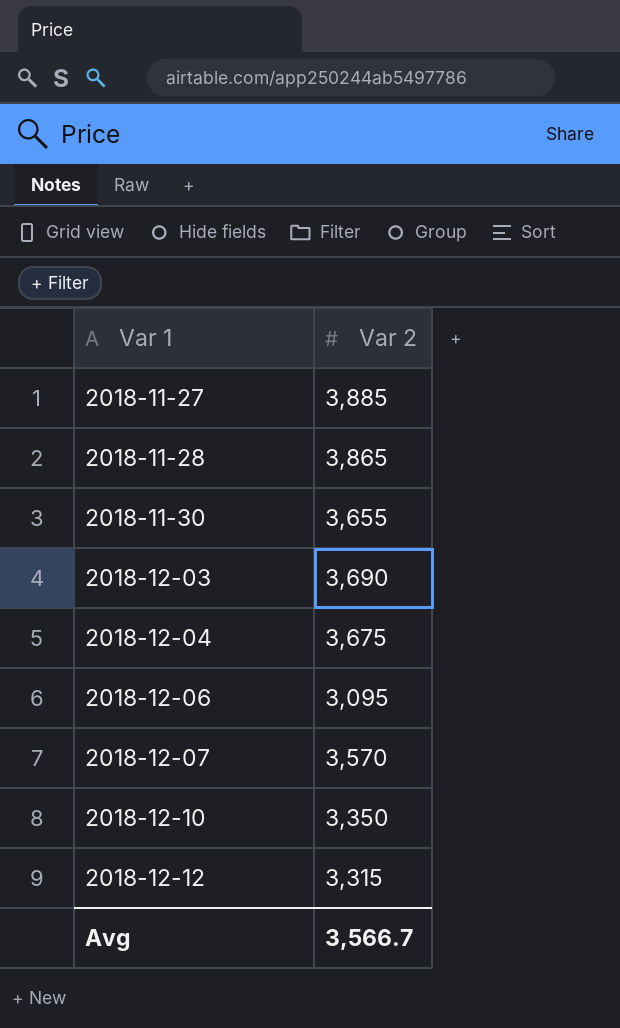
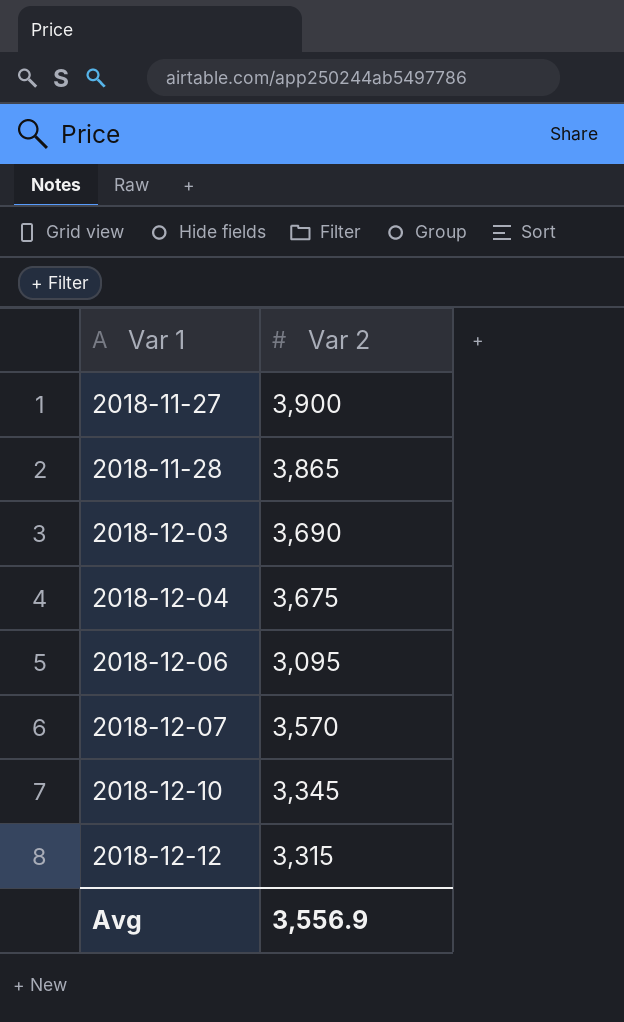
row 2018-11-30: 3,655 -> none
2018-11-27 | Var 2: 3,885 -> 3,900
2018-12-10 | Var 2: 3,350 -> 3,345
Avg | Var 2: 3,566.7 -> 3,556.9

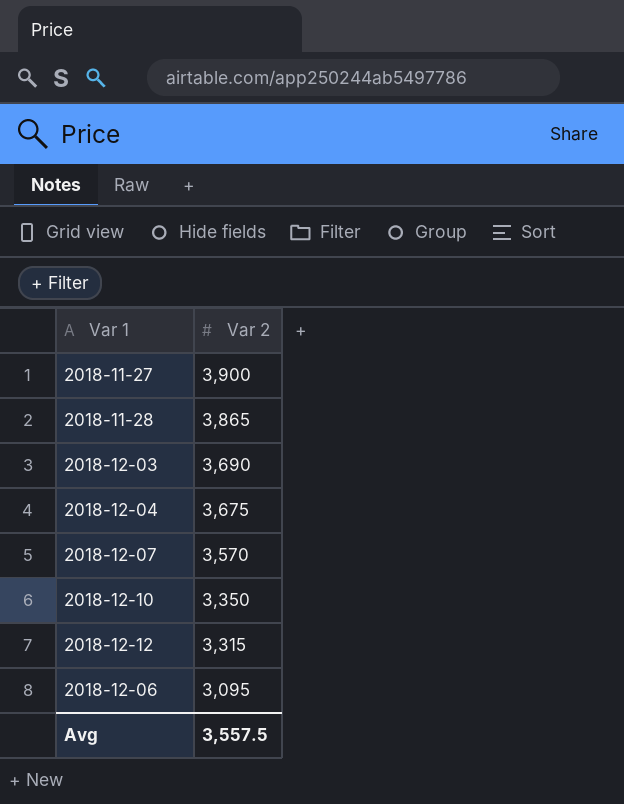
row order: Var 1 ascending -> Var 2 descending
2018-12-10 | Var 2: 3,345 -> 3,350
Avg | Var 2: 3,556.9 -> 3,557.5

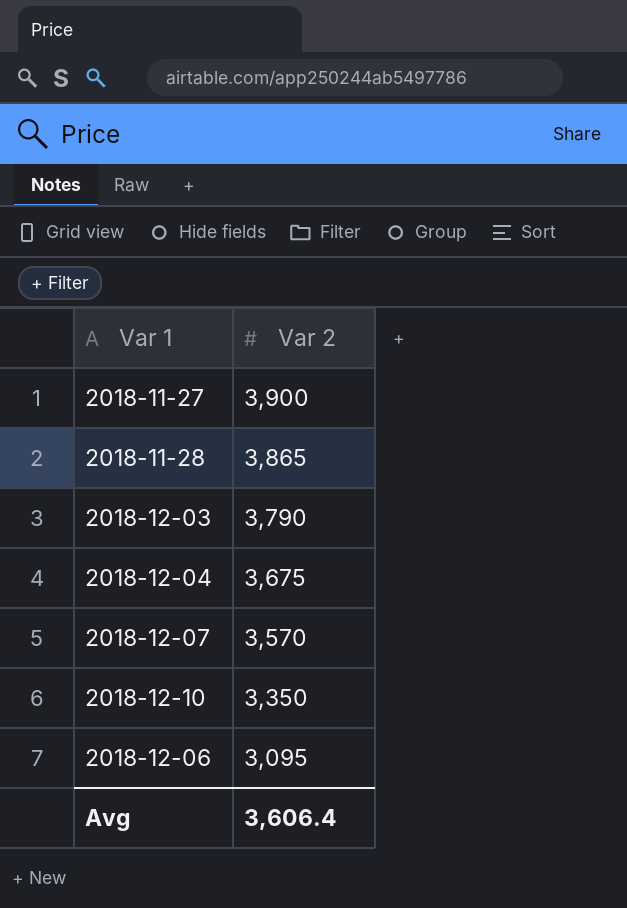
row 2018-12-12: 3,315 -> none
2018-12-03 | Var 2: 3,690 -> 3,790
Avg | Var 2: 3,557.5 -> 3,606.4

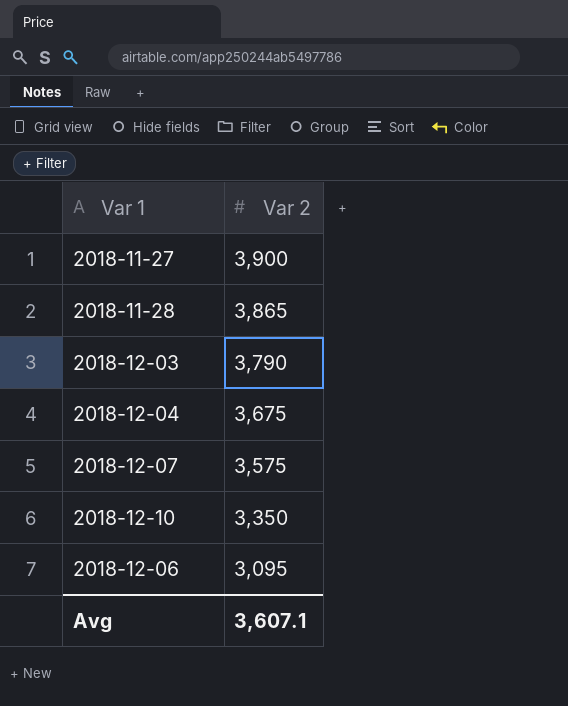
2018-12-07 | Var 2: 3,570 -> 3,575
Avg | Var 2: 3,606.4 -> 3,607.1

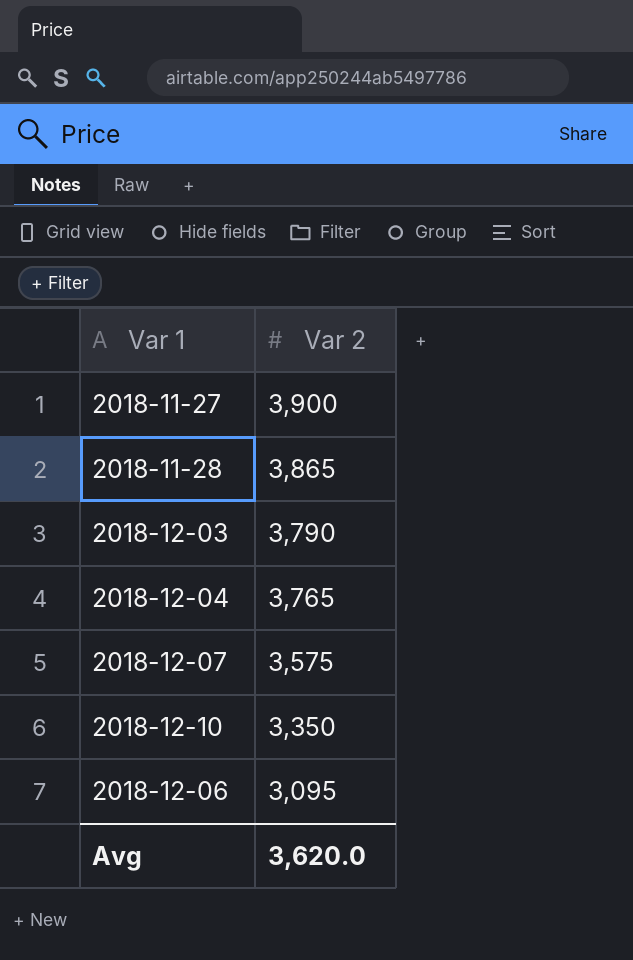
2018-12-04 | Var 2: 3,675 -> 3,765
Avg | Var 2: 3,607.1 -> 3,620.0

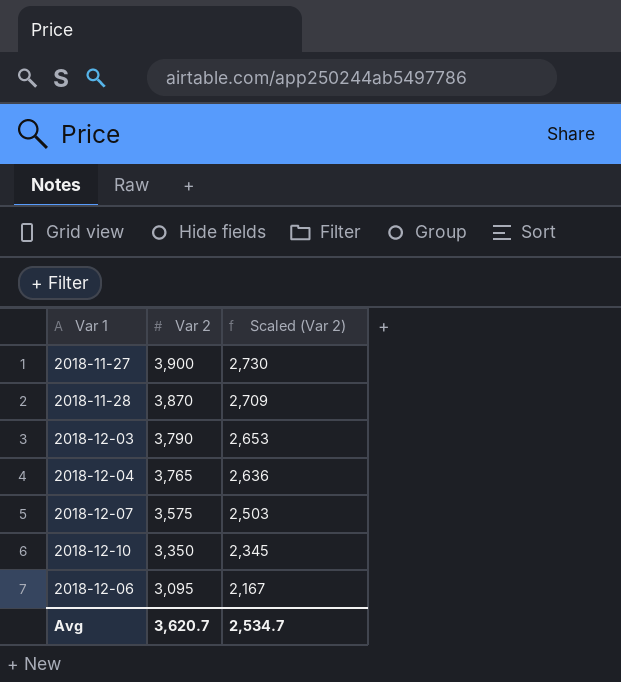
column Scaled (Var 2) | formula: none -> [Var 2] * 0.7
2018-11-28 | Var 2: 3,865 -> 3,870
Avg | Var 2: 3,620.0 -> 3,620.7

